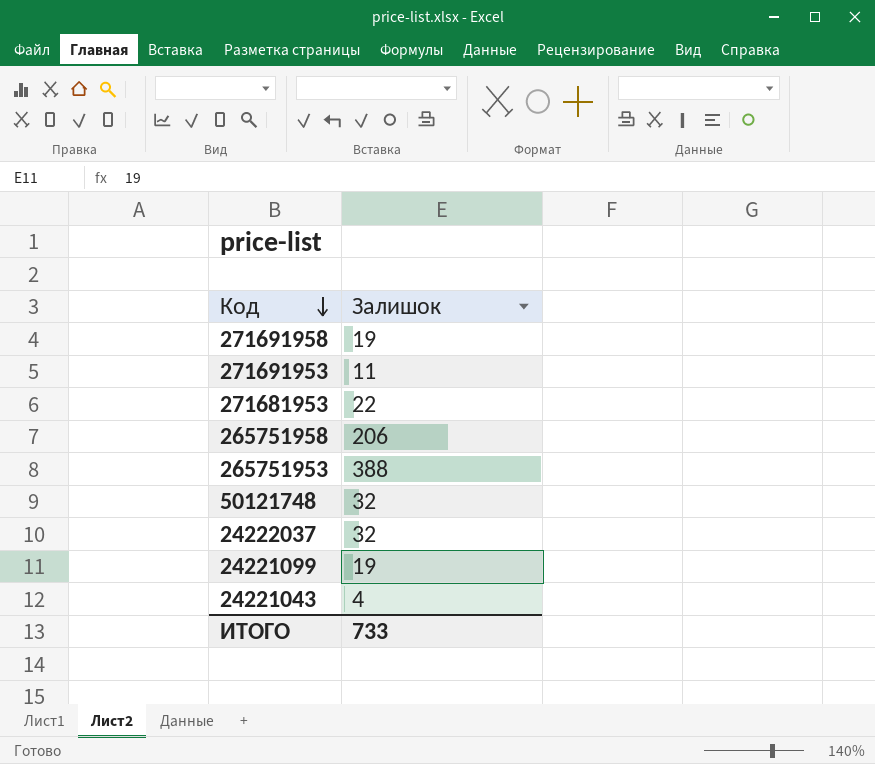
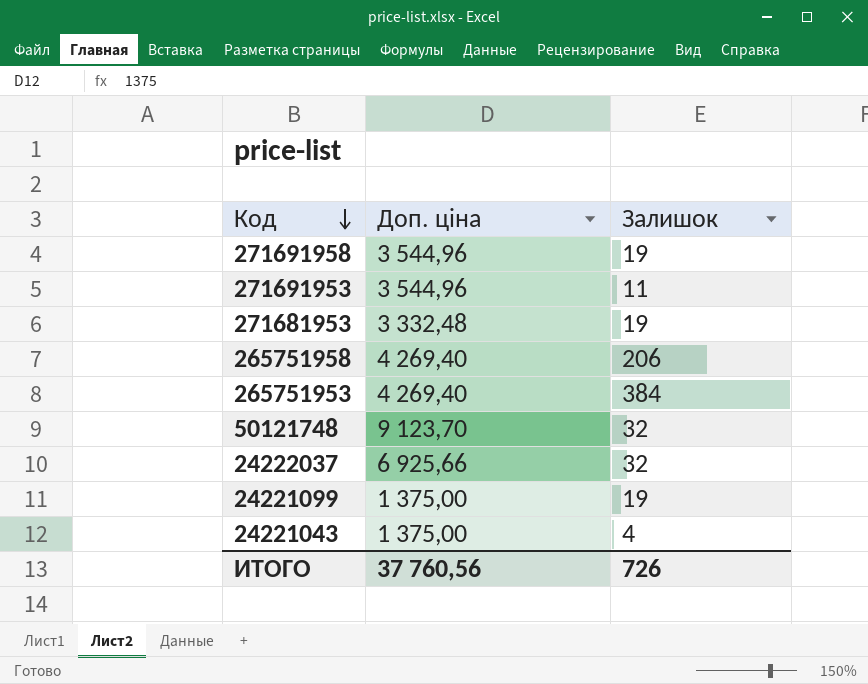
column Доп. ціна | position: none -> 2
271681953 | Залишок: 22 -> 19
265751953 | Залишок: 388 -> 384
ИТОГО | Залишок: 733 -> 726

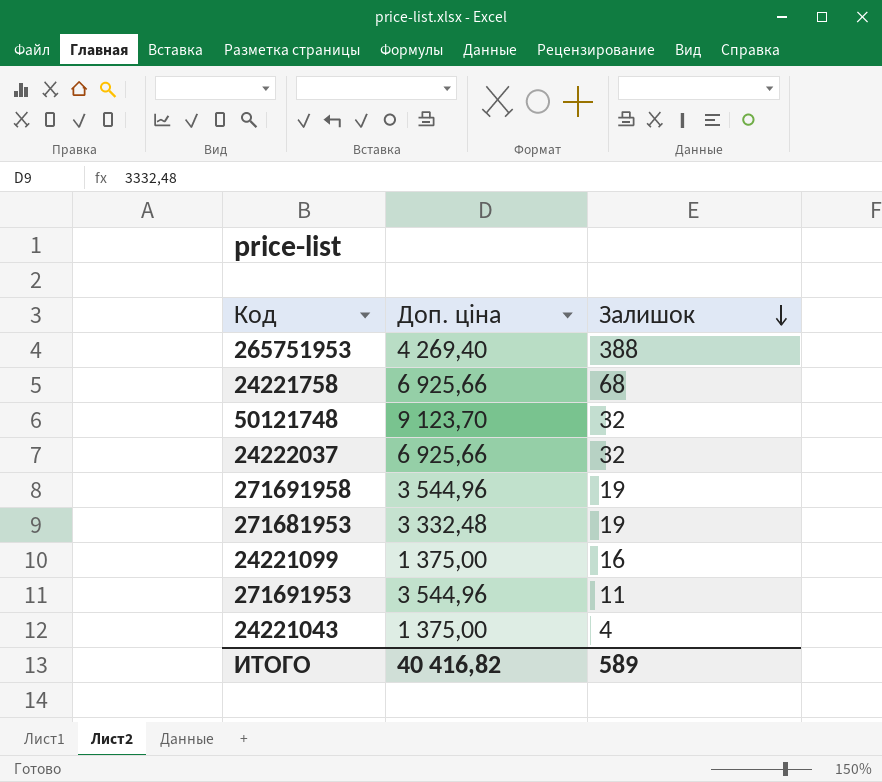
row order: Код descending -> Залишок descending
row 265751958: 4 269,40 | 206 -> none
265751953 | Залишок: 384 -> 388
row 24221758: none -> 6 925,66 | 68
24221099 | Залишок: 19 -> 16
ИТОГО | Доп. ціна: 37 760,56 -> 40 416,82
ИТОГО | Залишок: 726 -> 589

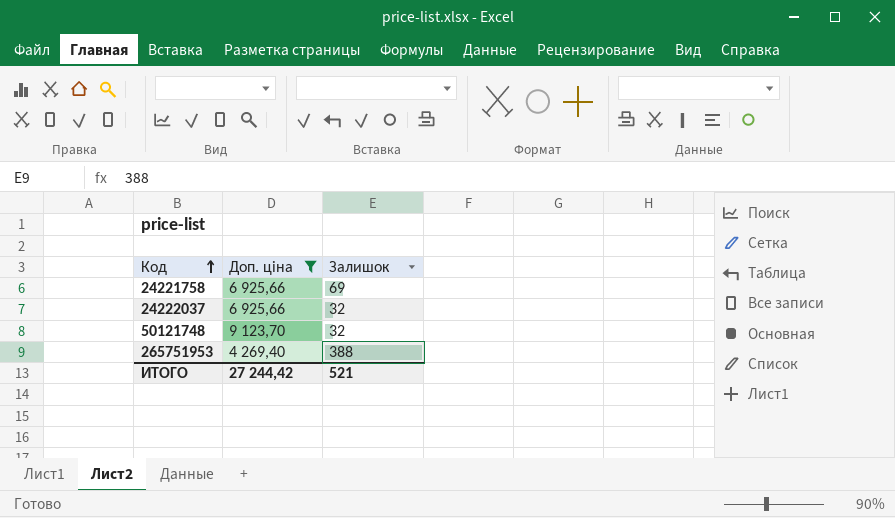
filter: none -> Доп. ціна >= 4 269,40
row order: Залишок descending -> Код ascending
24221758 | Залишок: 68 -> 69
ИТОГО | Доп. ціна: 40 416,82 -> 27 244,42
ИТОГО | Залишок: 589 -> 521

